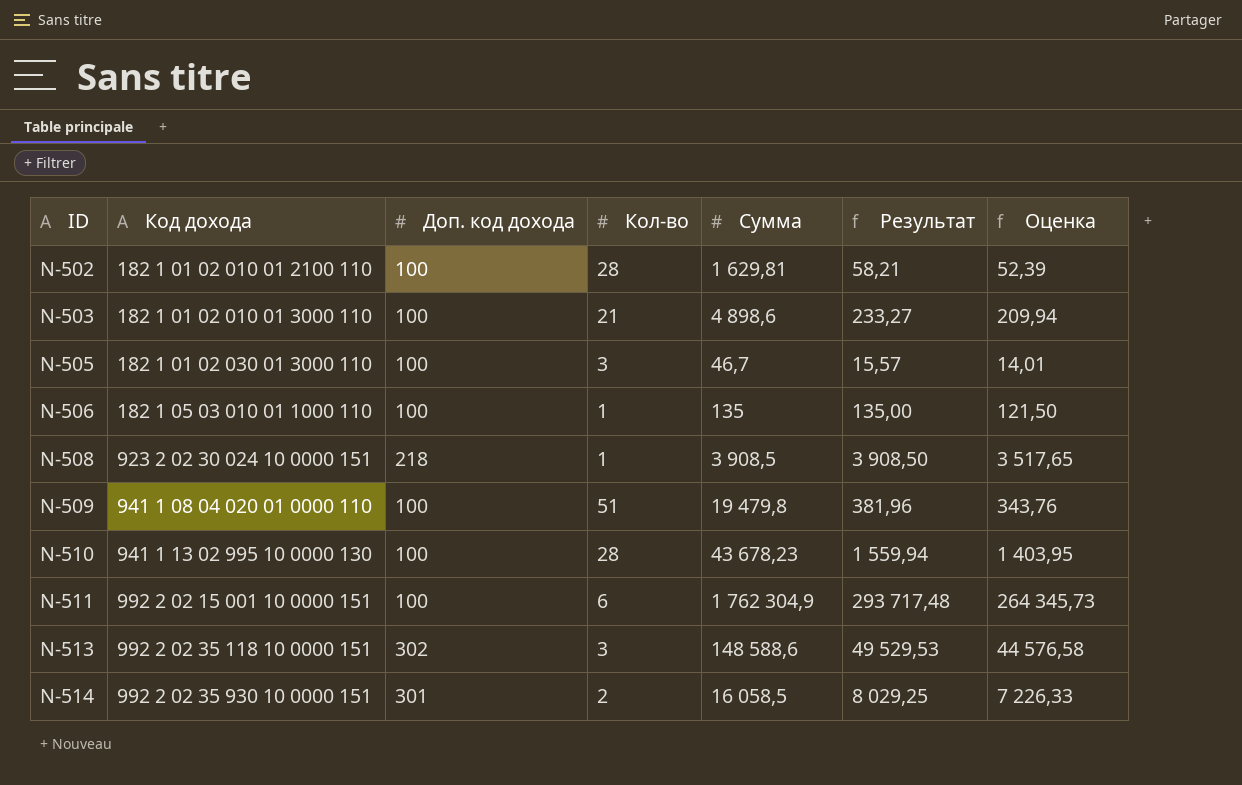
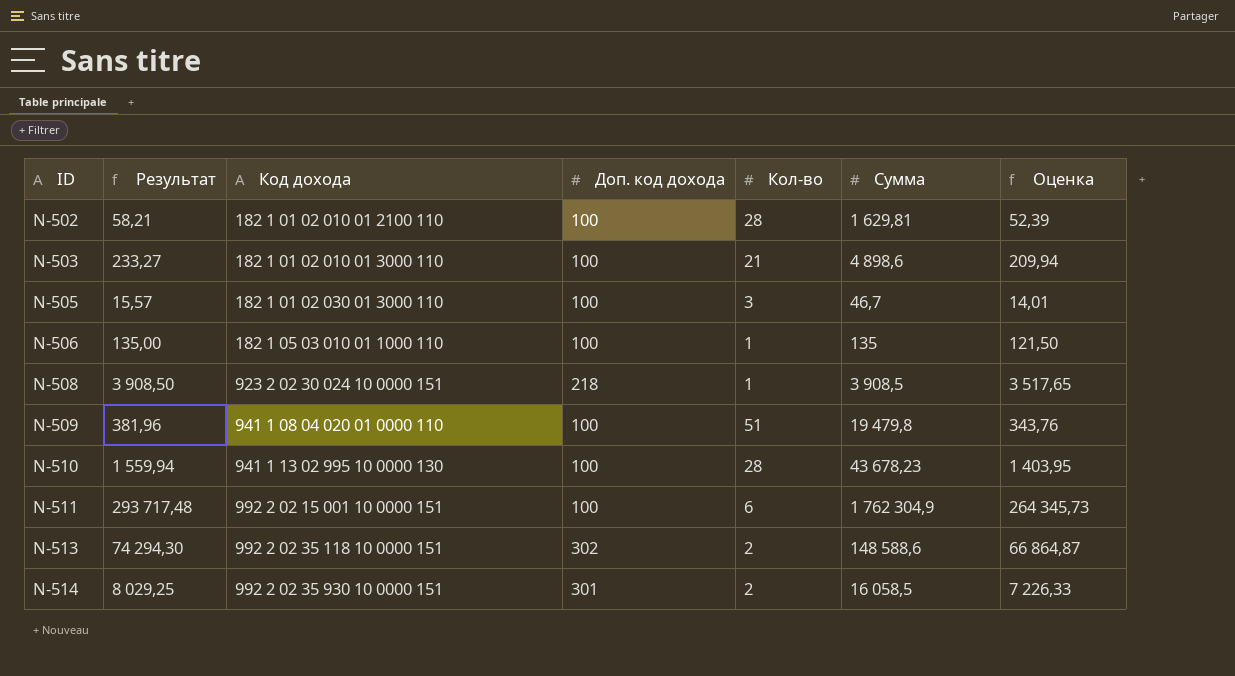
column Результат | position: 6 -> 2
N-513 | Результат: 49 529,53 -> 74 294,30
N-513 | Кол-во: 3 -> 2
N-513 | Оценка: 44 576,58 -> 66 864,87

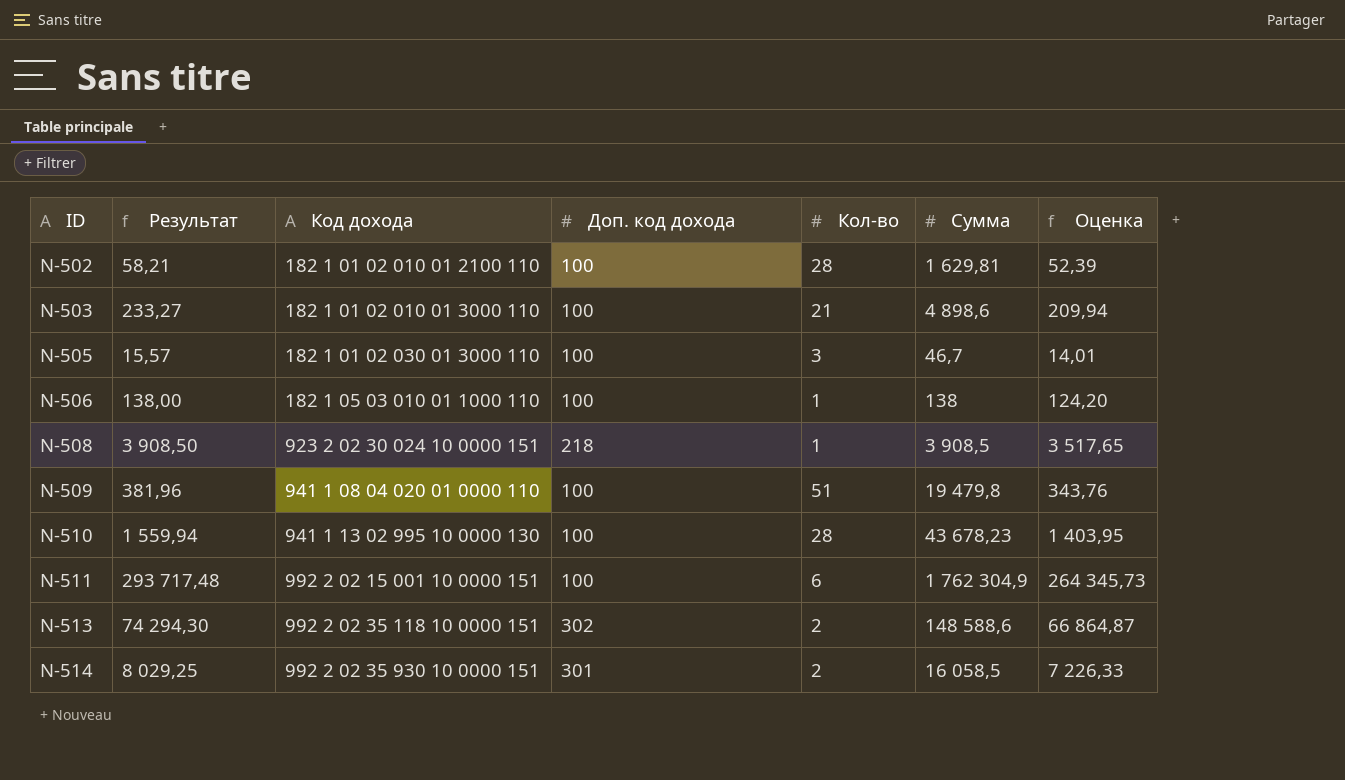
N-506 | Результат: 135,00 -> 138,00
N-506 | Сумма: 135 -> 138
N-506 | Оценка: 121,50 -> 124,20

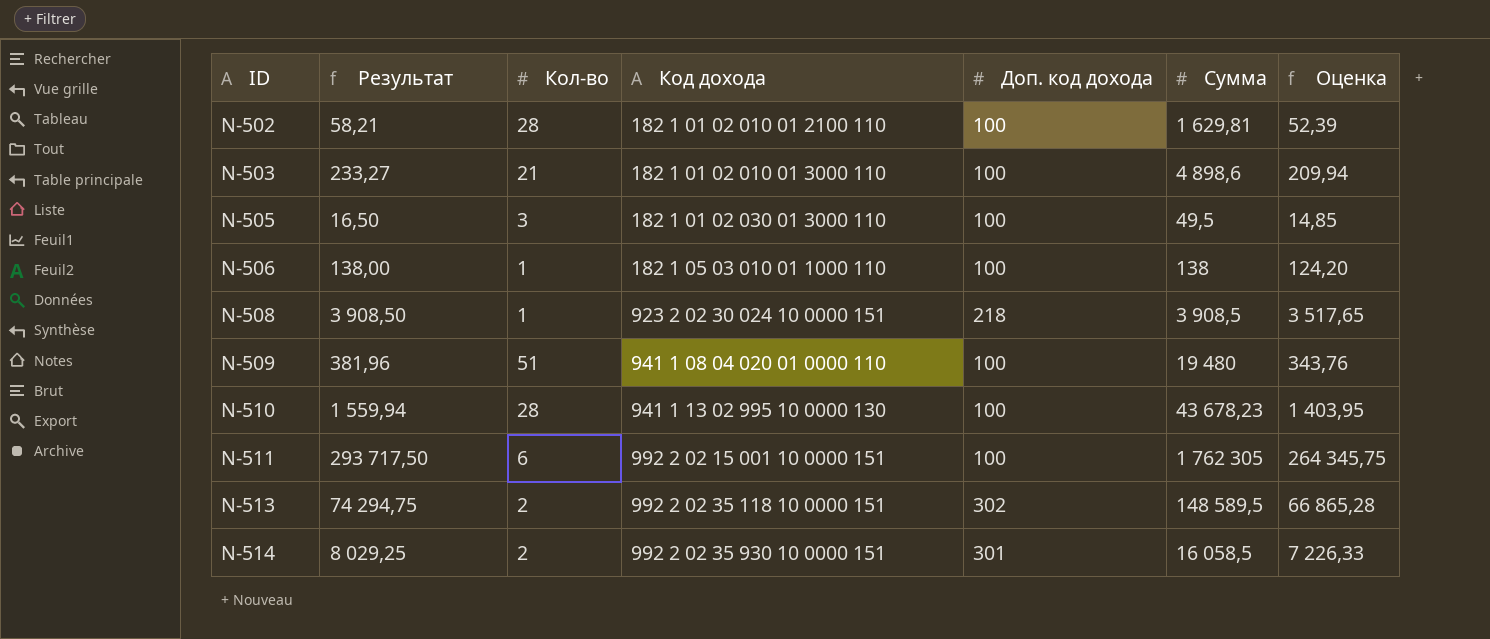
column Кол-во | position: 5 -> 3
N-505 | Результат: 15,57 -> 16,50
N-505 | Сумма: 46,7 -> 49,5
N-505 | Оценка: 14,01 -> 14,85
N-509 | Сумма: 19 479,8 -> 19 480
N-511 | Результат: 293 717,48 -> 293 717,50
N-511 | Сумма: 1 762 304,9 -> 1 762 305
N-511 | Оценка: 264 345,73 -> 264 345,75
N-513 | Результат: 74 294,30 -> 74 294,75
N-513 | Сумма: 148 588,6 -> 148 589,5
N-513 | Оценка: 66 864,87 -> 66 865,28

